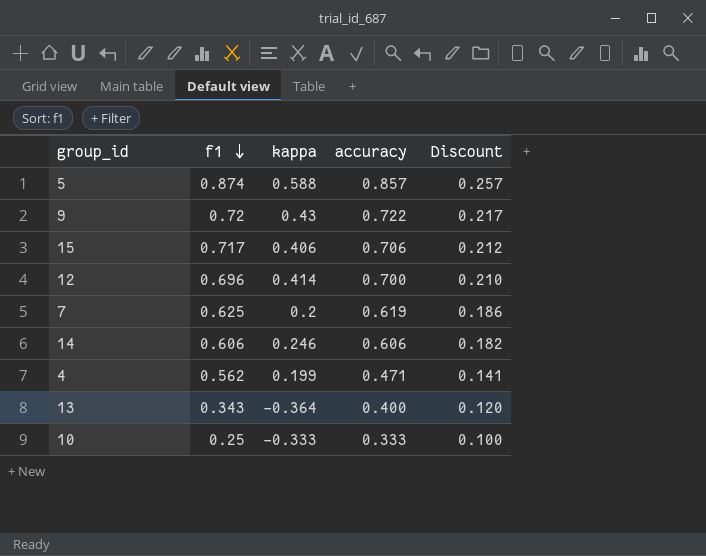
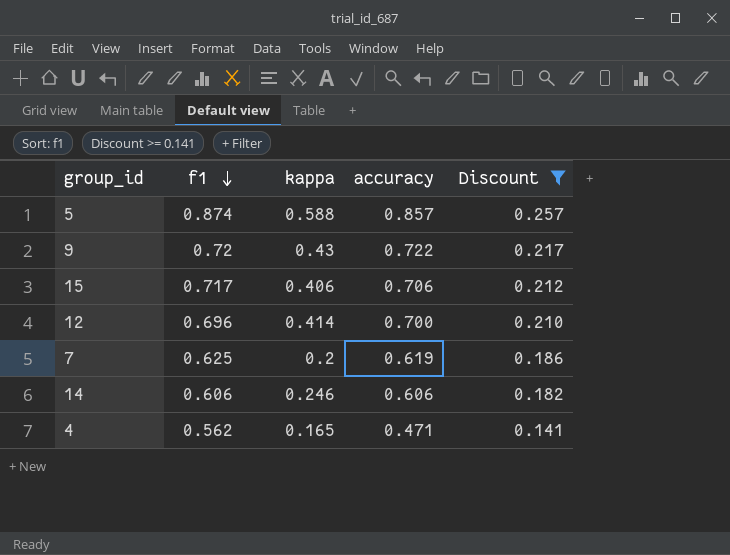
filter: none -> Discount >= 0.141
4 | kappa: 0.199 -> 0.165

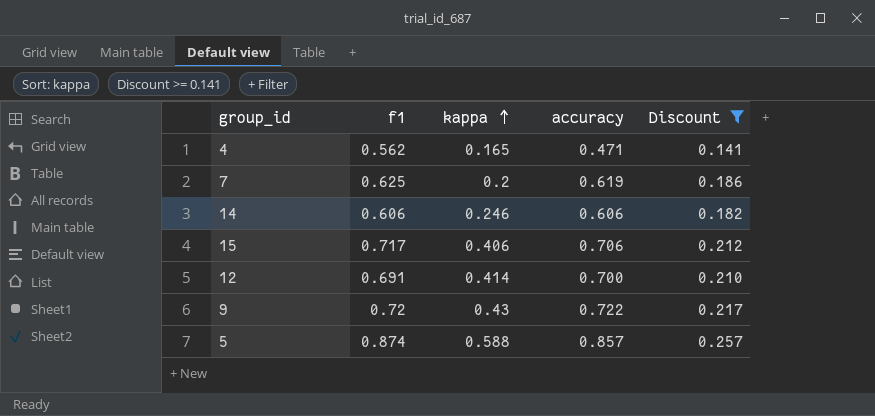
row order: f1 descending -> kappa ascending
12 | f1: 0.696 -> 0.691

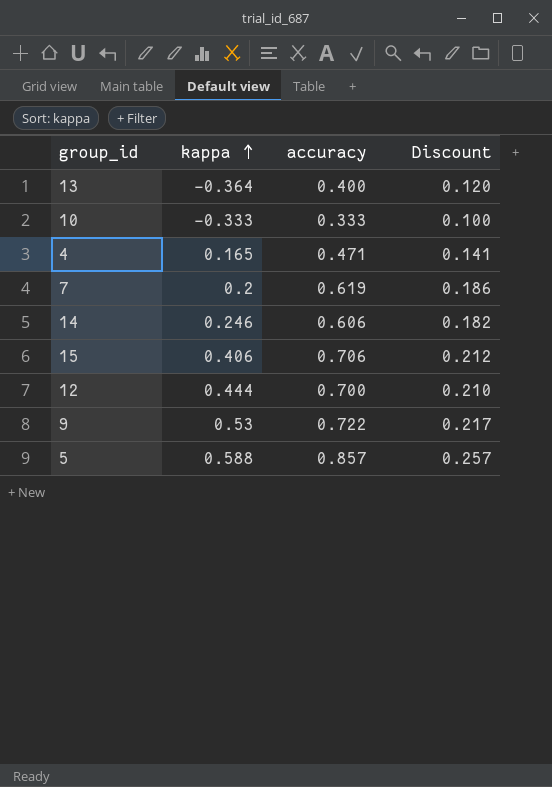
filter: Discount >= 0.141 -> none
column f1 | position: 2 -> none
12 | kappa: 0.414 -> 0.444
9 | kappa: 0.43 -> 0.53

